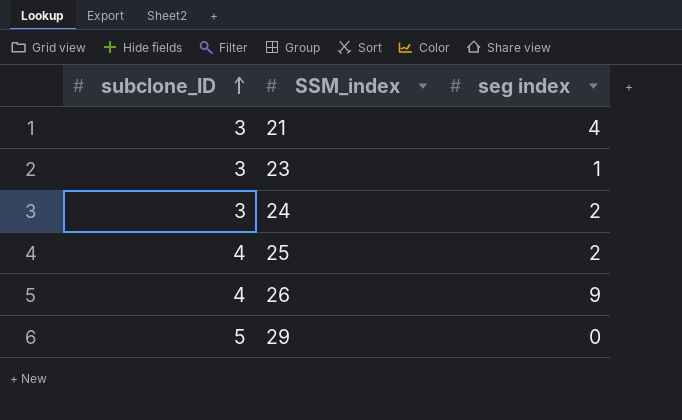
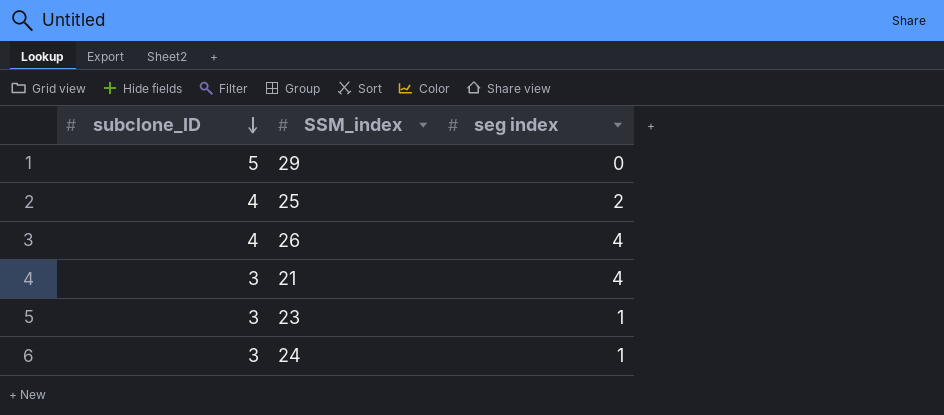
row order: subclone_ID ascending -> subclone_ID descending
26 | seg index: 9 -> 4
24 | seg index: 2 -> 1

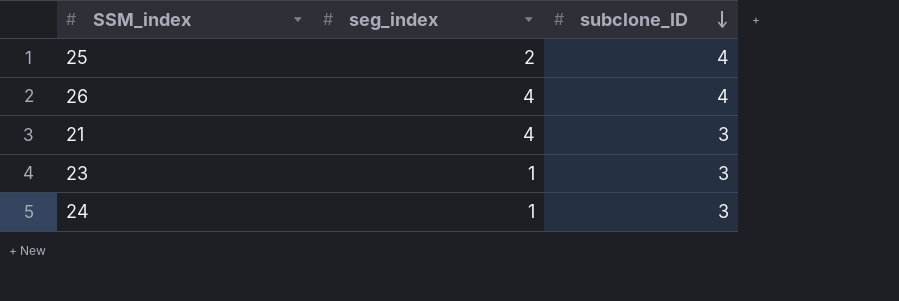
column name: seg index -> seg_index
column subclone_ID | position: 1 -> 3
row 29: 5 | 0 -> none

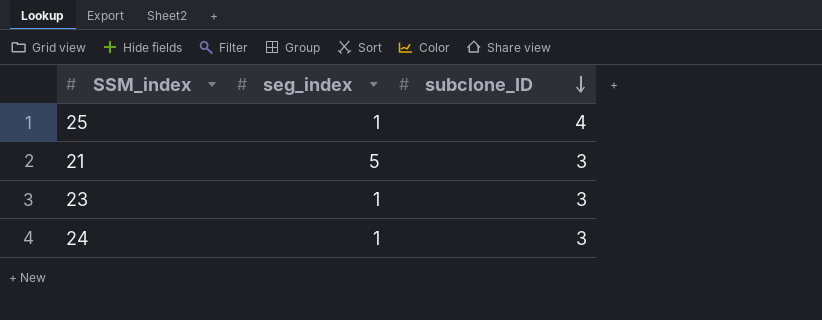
row 26: 4 | 4 -> none
25 | seg_index: 2 -> 1
21 | seg_index: 4 -> 5

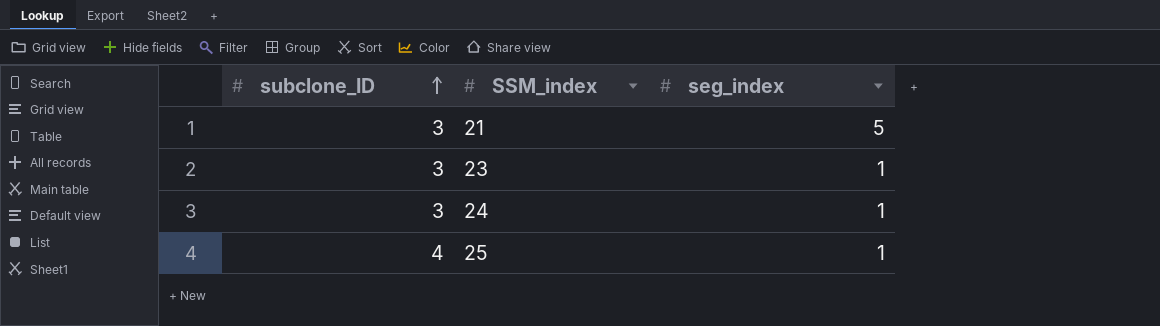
row order: subclone_ID descending -> subclone_ID ascending
column subclone_ID | position: 3 -> 1

